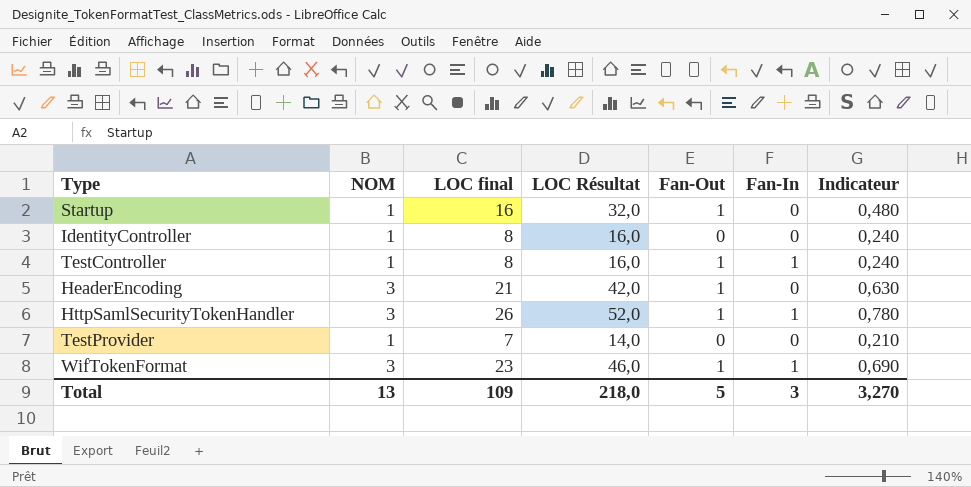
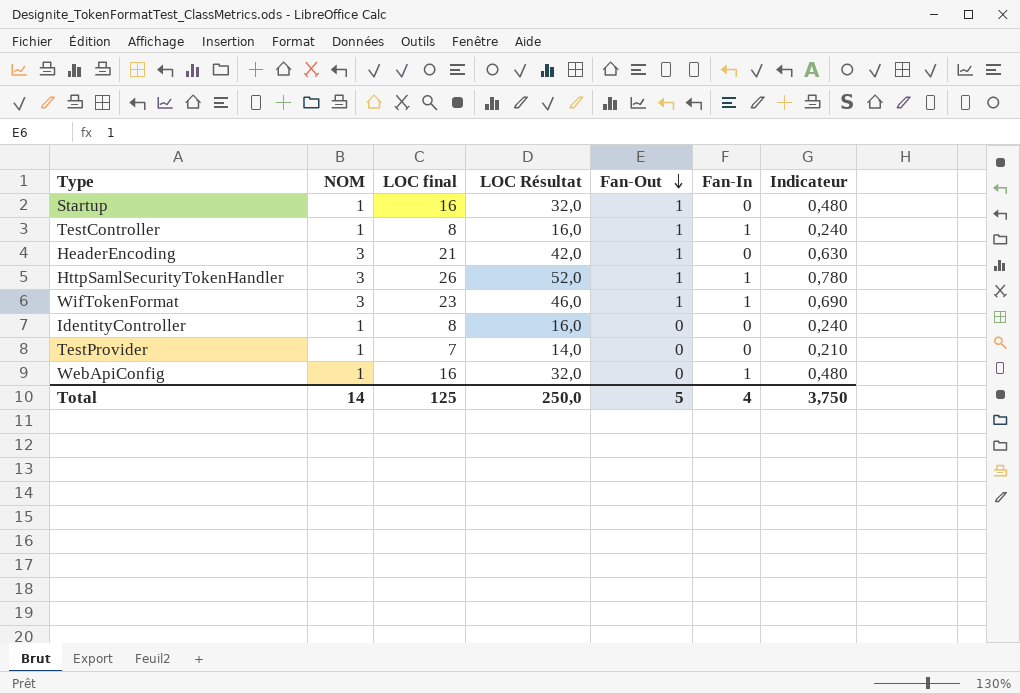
row order: none -> Fan-Out descending
row WebApiConfig: none -> 1 | 16 | 32,0 | 0 | 1 | 0,480
Total | NOM: 13 -> 14
Total | LOC final: 109 -> 125
Total | LOC Résultat: 218,0 -> 250,0
Total | Fan-In: 3 -> 4
Total | Indicateur: 3,270 -> 3,750

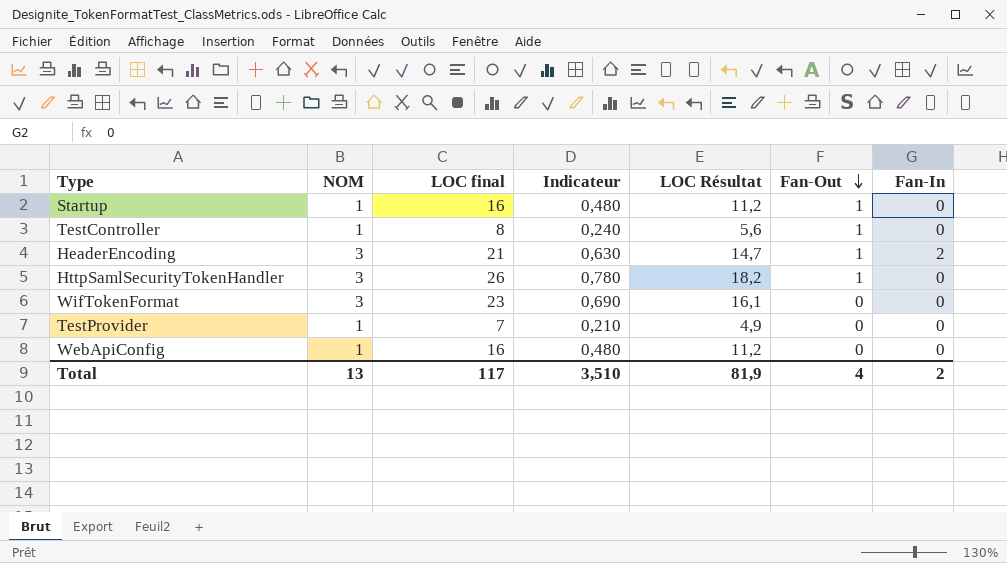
column Indicateur | position: 7 -> 4
column LOC Résultat | formula: [LOC final] * 2 -> [LOC final] * 0,7
row IdentityController: 1 | 8 | 16,0 | 0 | 0 | 0,240 -> none
TestController | Fan-In: 1 -> 0
HeaderEncoding | Fan-In: 0 -> 2
HttpSamlSecurityTokenHandler | Fan-In: 1 -> 0
WifTokenFormat | Fan-Out: 1 -> 0
WifTokenFormat | Fan-In: 1 -> 0
WebApiConfig | Fan-In: 1 -> 0
Total | NOM: 14 -> 13
Total | LOC final: 125 -> 117
Total | Indicateur: 3,750 -> 3,510
Total | LOC Résultat: 250,0 -> 81,9
Total | Fan-Out: 5 -> 4
Total | Fan-In: 4 -> 2

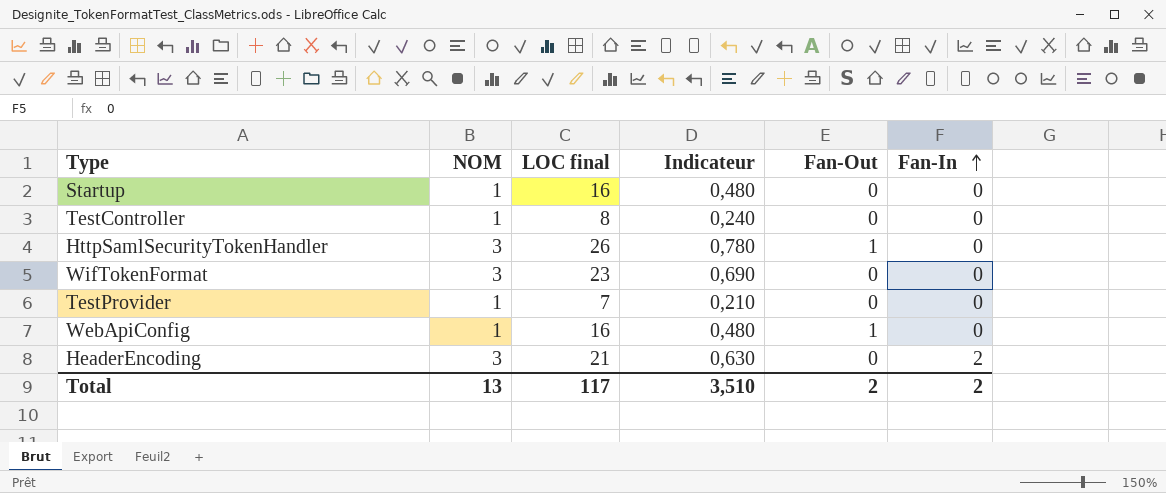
row order: Fan-Out descending -> Fan-In ascending
column LOC Résultat | formula: [LOC final] * 0,7 -> none
Startup | Fan-Out: 1 -> 0
TestController | Fan-Out: 1 -> 0
WebApiConfig | Fan-Out: 0 -> 1
HeaderEncoding | Fan-Out: 1 -> 0
Total | Fan-Out: 4 -> 2

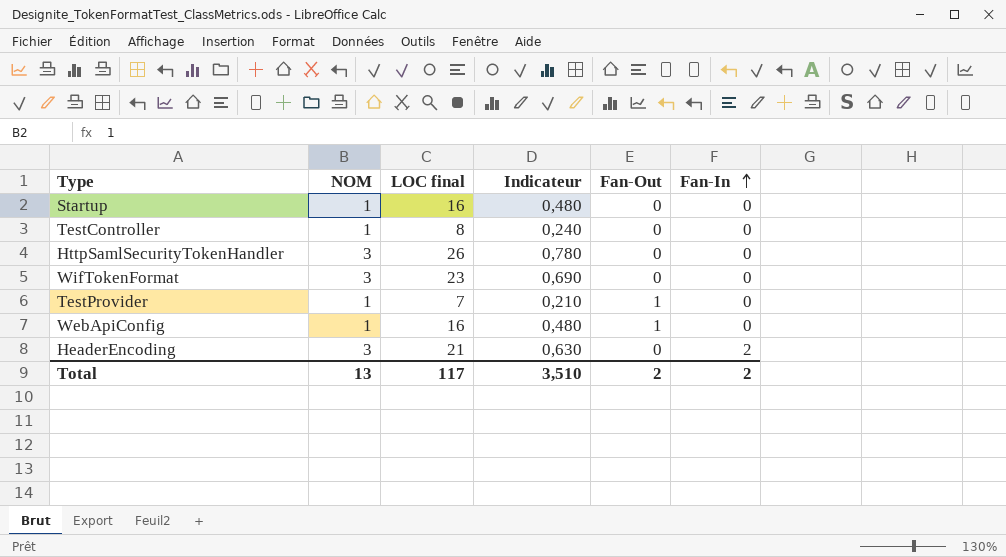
HttpSamlSecurityTokenHandler | Fan-Out: 1 -> 0
TestProvider | Fan-Out: 0 -> 1

